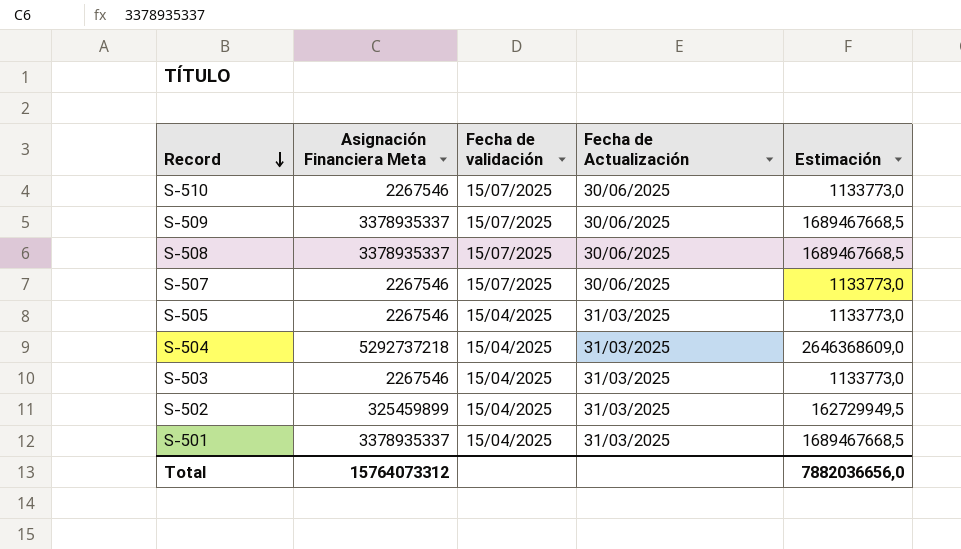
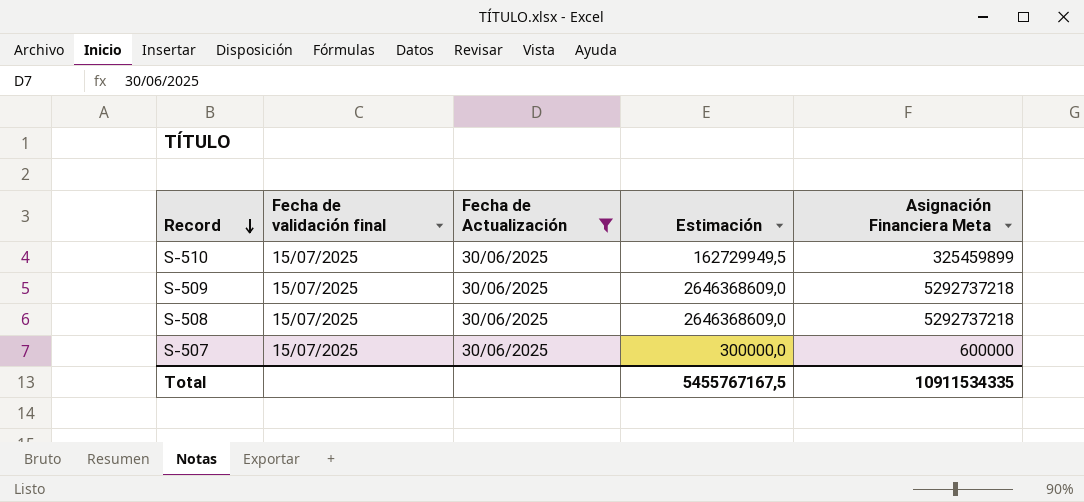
filter: none -> Fecha de Actualización = 30/06/2025
column name: Fecha de validación -> Fecha de validación final
column Asignación Financiera Meta | position: 2 -> 5
S-510 | Estimación: 1133773,0 -> 162729949,5
S-510 | Asignación Financiera Meta: 2267546 -> 325459899
S-509 | Estimación: 1689467668,5 -> 2646368609,0
S-509 | Asignación Financiera Meta: 3378935337 -> 5292737218
S-508 | Estimación: 1689467668,5 -> 2646368609,0
S-508 | Asignación Financiera Meta: 3378935337 -> 5292737218
S-507 | Estimación: 1133773,0 -> 300000,0
S-507 | Asignación Financiera Meta: 2267546 -> 600000
Total | Estimación: 7882036656,0 -> 5455767167,5
Total | Asignación Financiera Meta: 15764073312 -> 10911534335

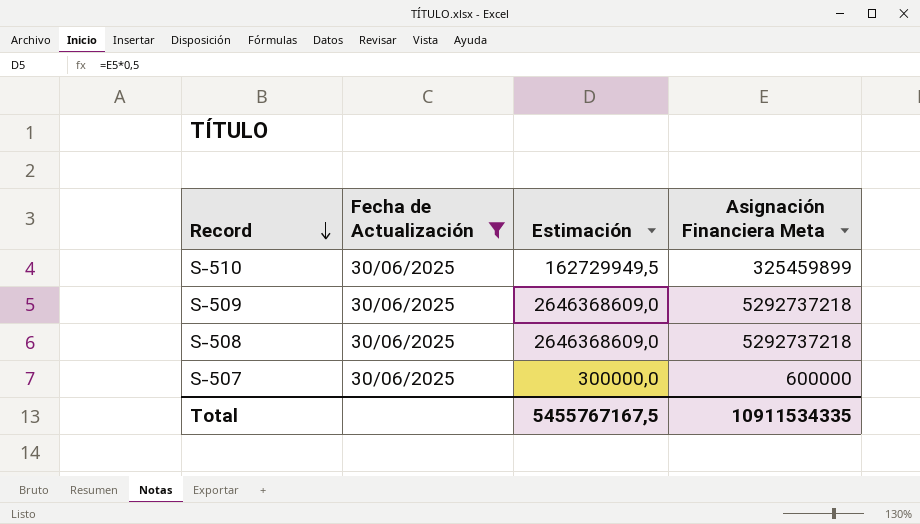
column Fecha de validación final | position: 2 -> none

